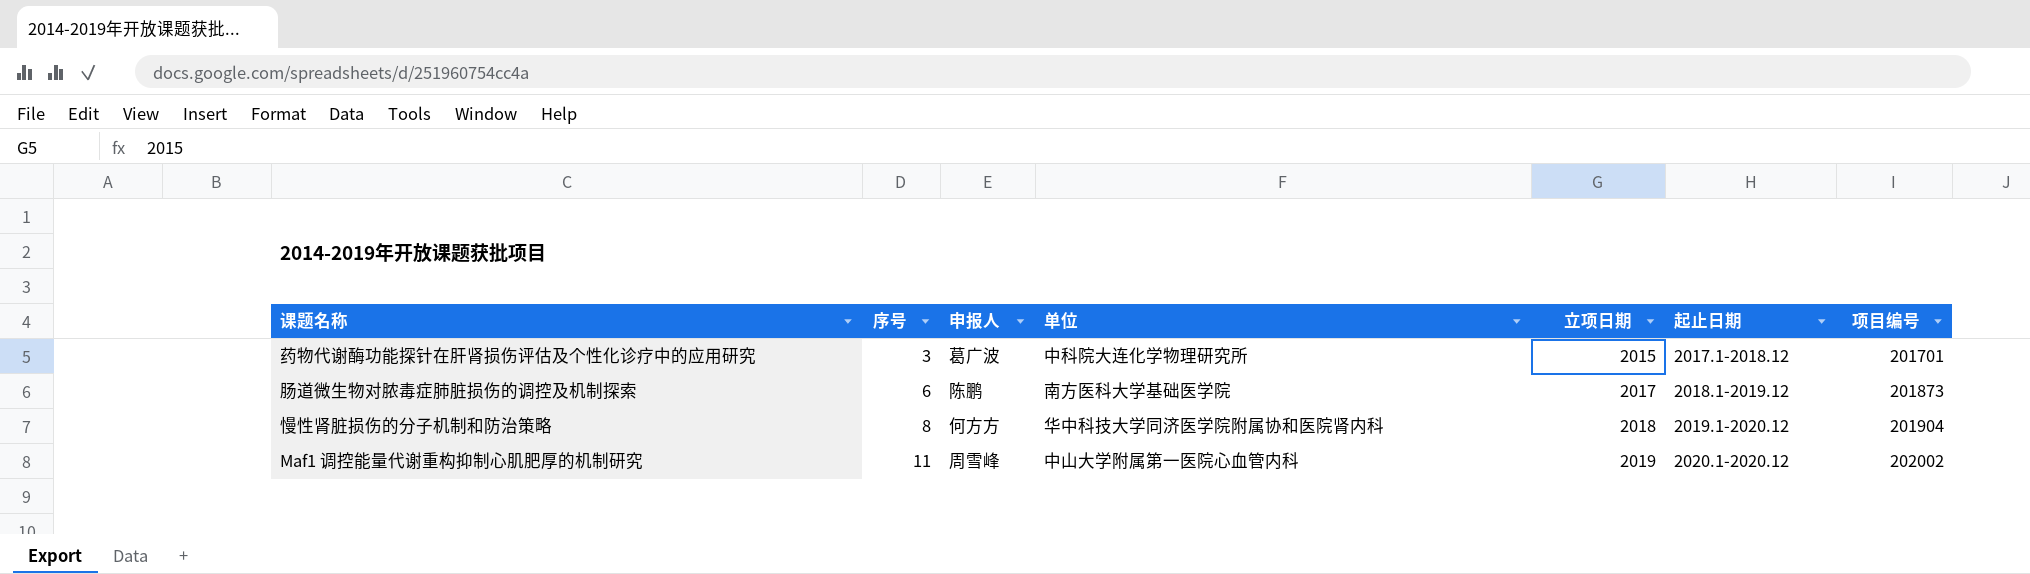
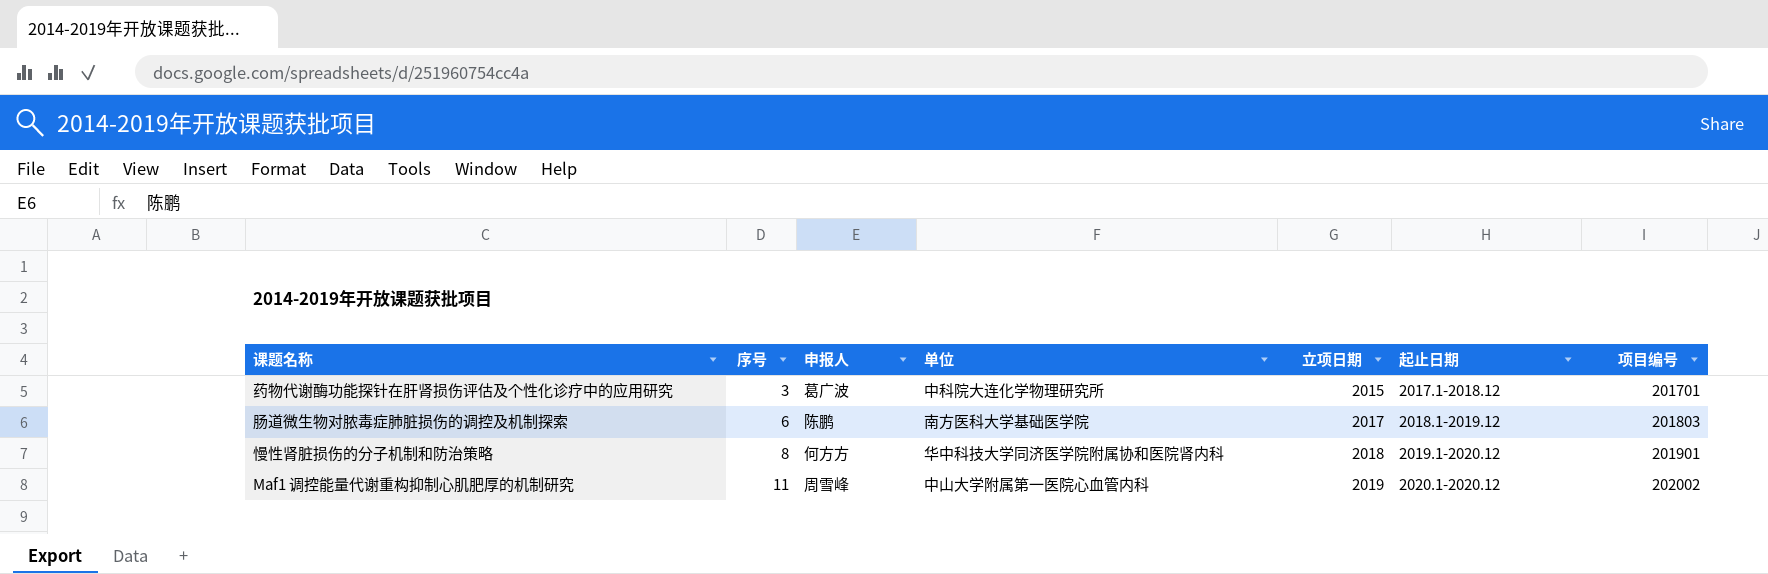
肠道微生物对脓毒症肺脏损伤的调控及机制探索 | 项目编号: 201873 -> 201803
慢性肾脏损伤的分子机制和防治策略 | 项目编号: 201904 -> 201901

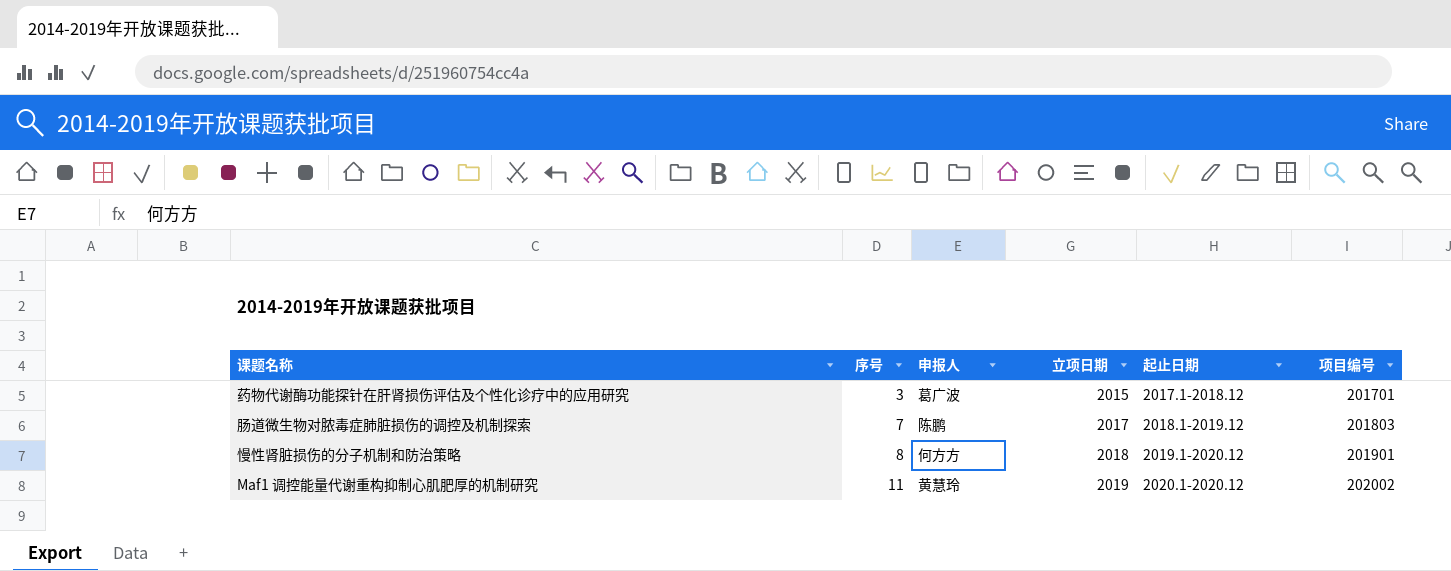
column 单位 | position: 4 -> none
肠道微生物对脓毒症肺脏损伤的调控及机制探索 | 序号: 6 -> 7
Maf1 调控能量代谢重构抑制心肌肥厚的机制研究 | 申报人: 周雪峰 -> 黄慧玲

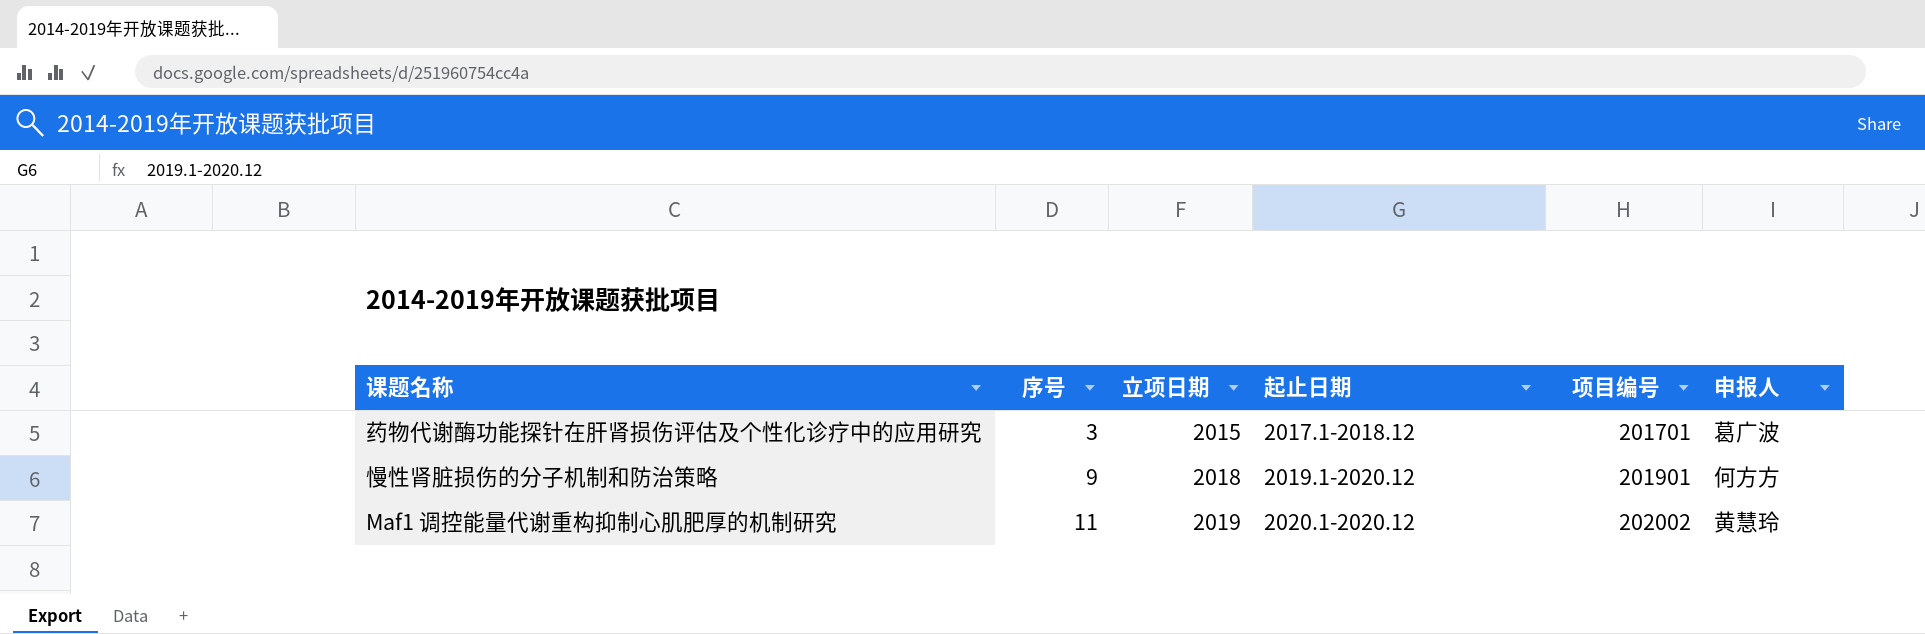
column 申报人 | position: 3 -> 6
row 肠道微生物对脓毒症肺脏损伤的调控及机制探索: 7 | 陈鹏 | 2017 | 2018.1-2019.12 | 201803 -> none
慢性肾脏损伤的分子机制和防治策略 | 序号: 8 -> 9

